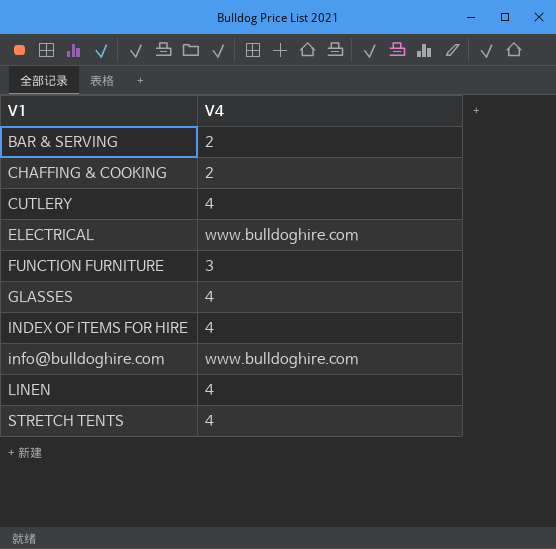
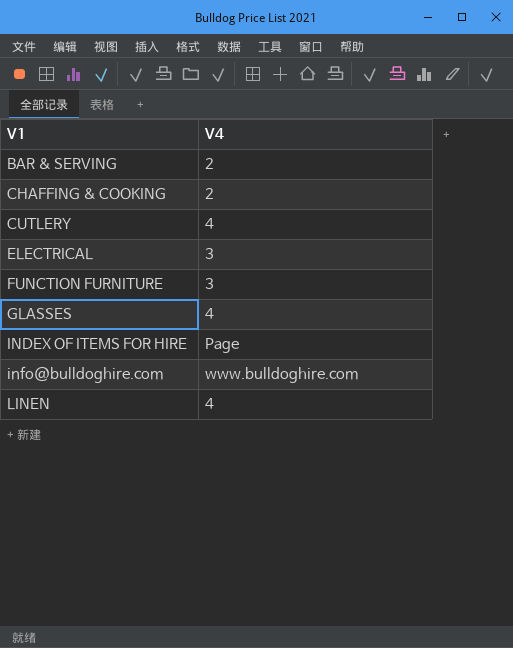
row STRETCH TENTS: 4 -> none
ELECTRICAL | V4: www.bulldoghire.com -> 3
INDEX OF ITEMS FOR HIRE | V4: 4 -> Page

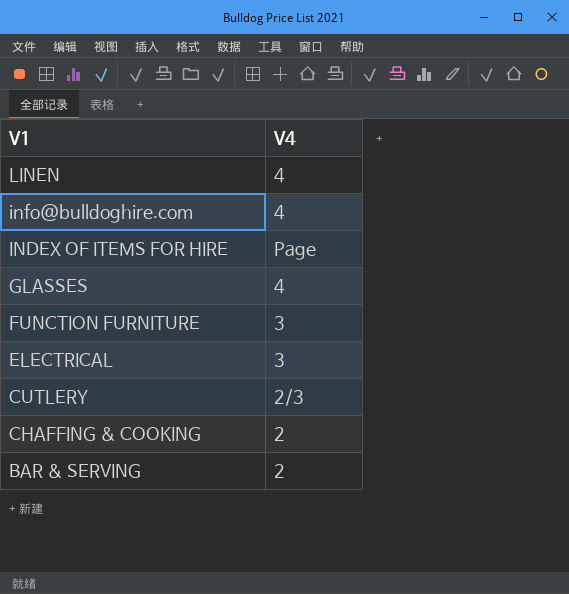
row order: V1 ascending -> V1 descending
info@bulldoghire.com | V4: www.bulldoghire.com -> 4
CUTLERY | V4: 4 -> 2/3

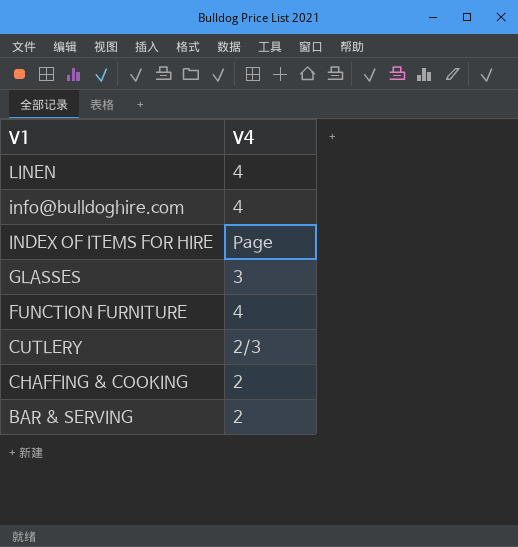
row ELECTRICAL: 3 -> none
GLASSES | V4: 4 -> 3
FUNCTION FURNITURE | V4: 3 -> 4

